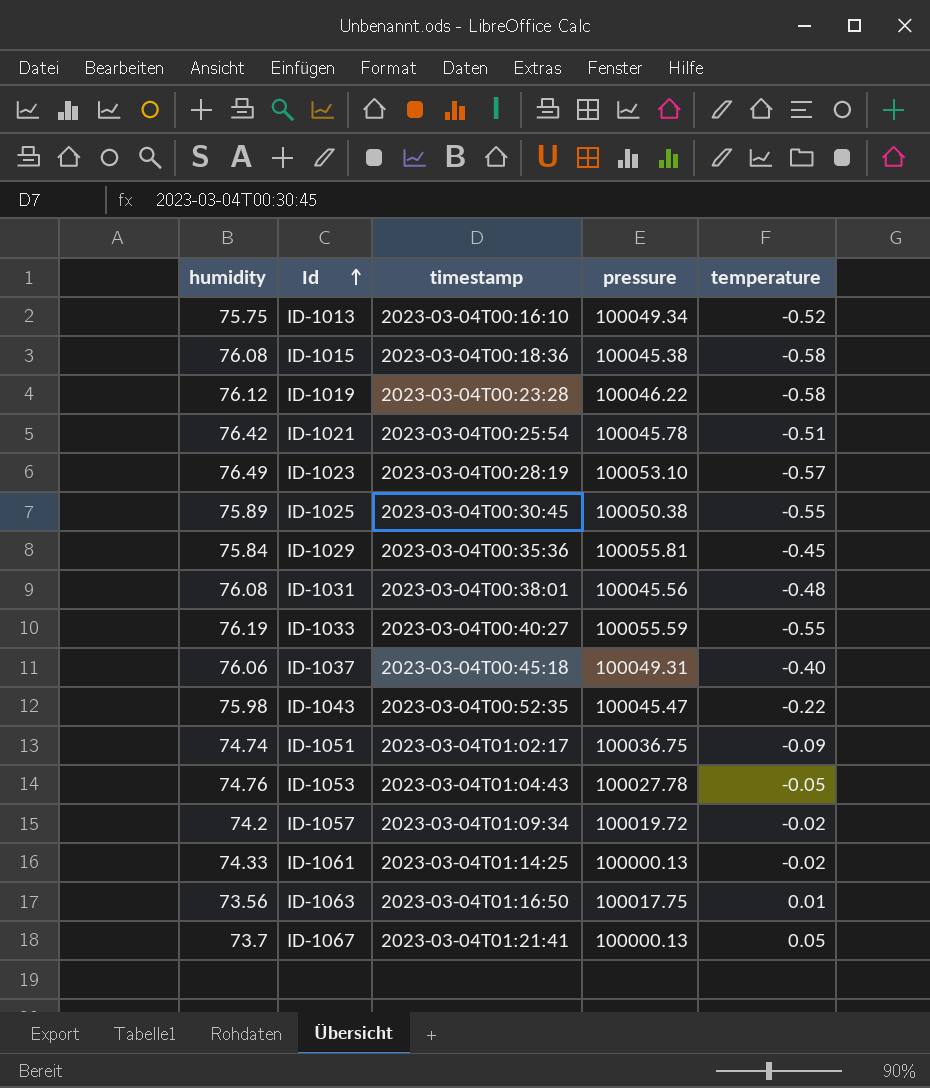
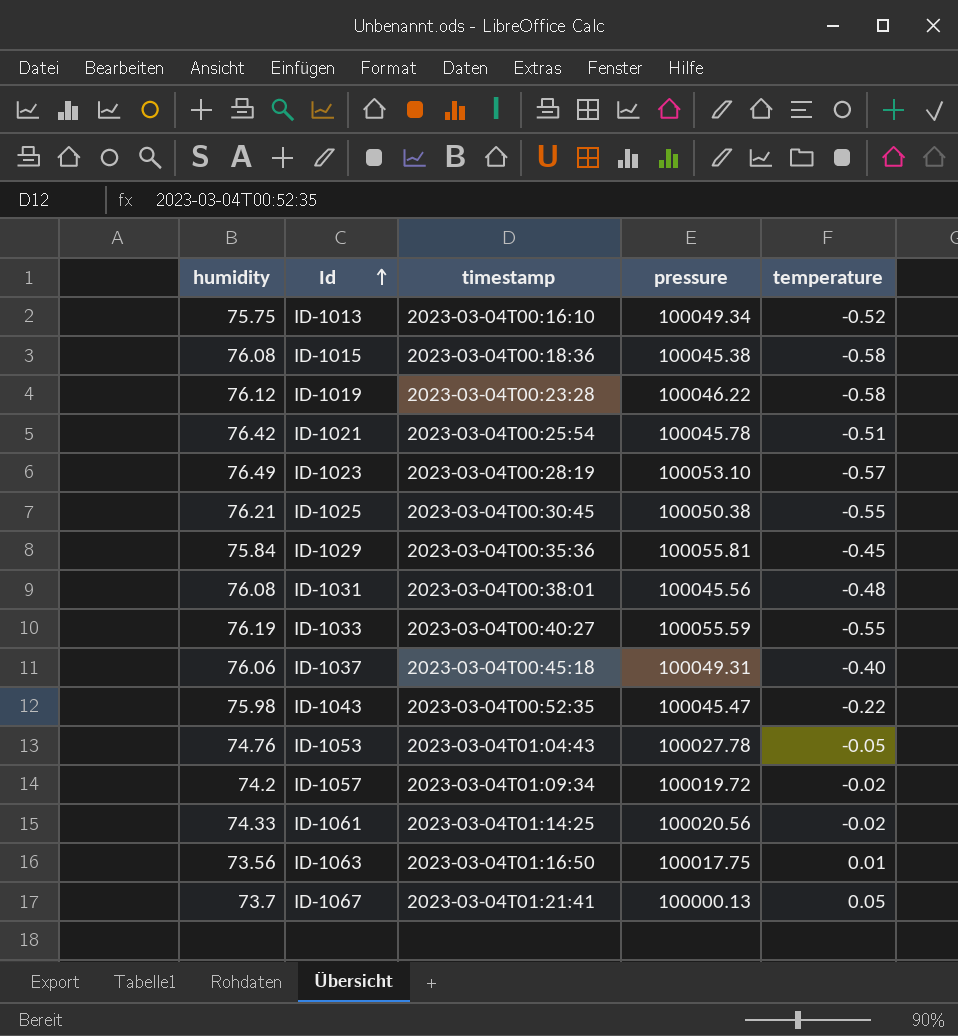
row ID-1051: 74.74 | 2023-03-04T01:02:17 | 100036.75 | -0.09 -> none
ID-1025 | humidity: 75.89 -> 76.21
ID-1061 | pressure: 100000.13 -> 100020.56

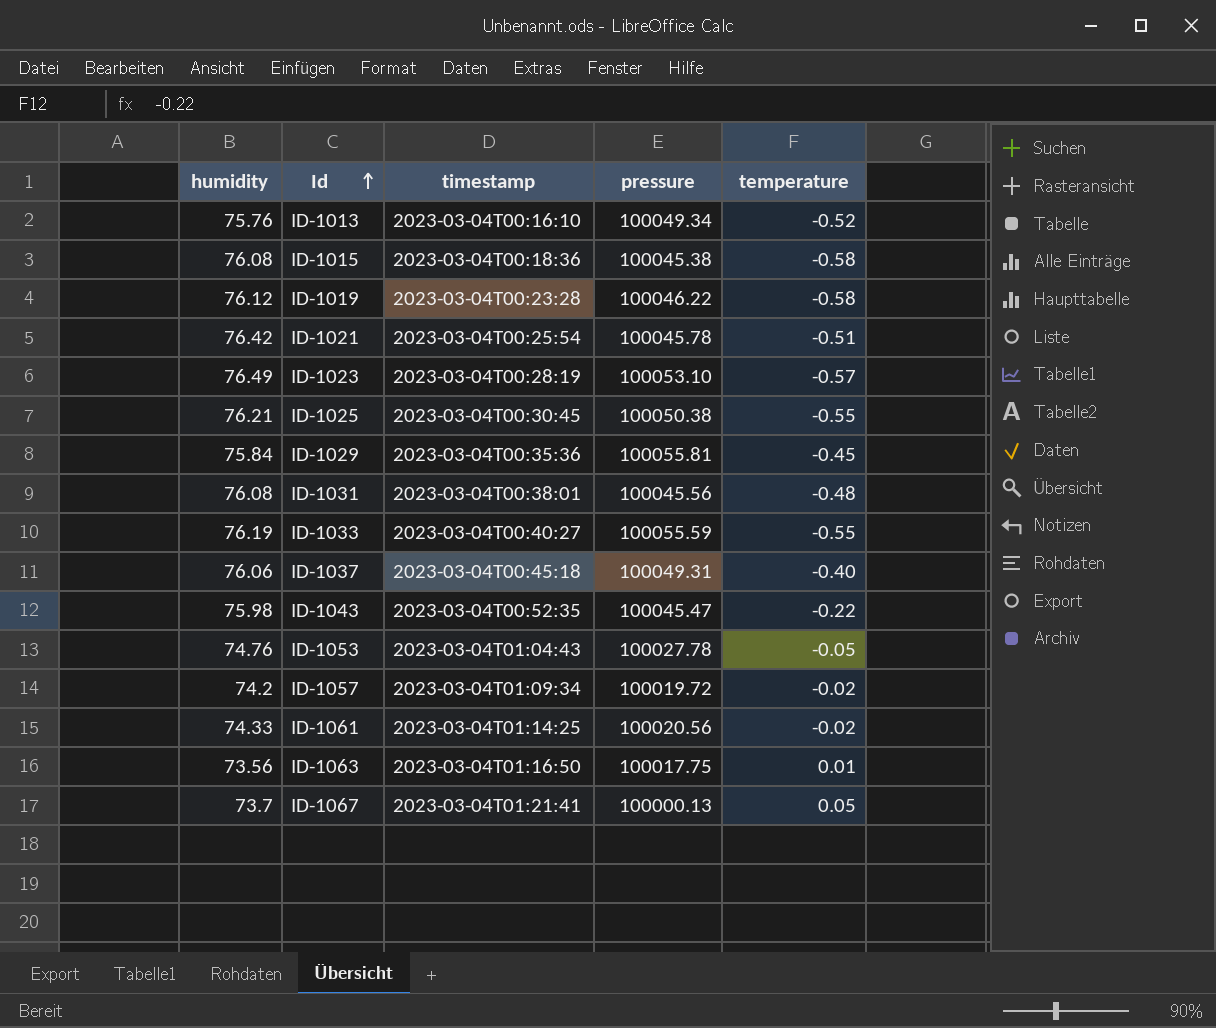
ID-1013 | humidity: 75.75 -> 75.76

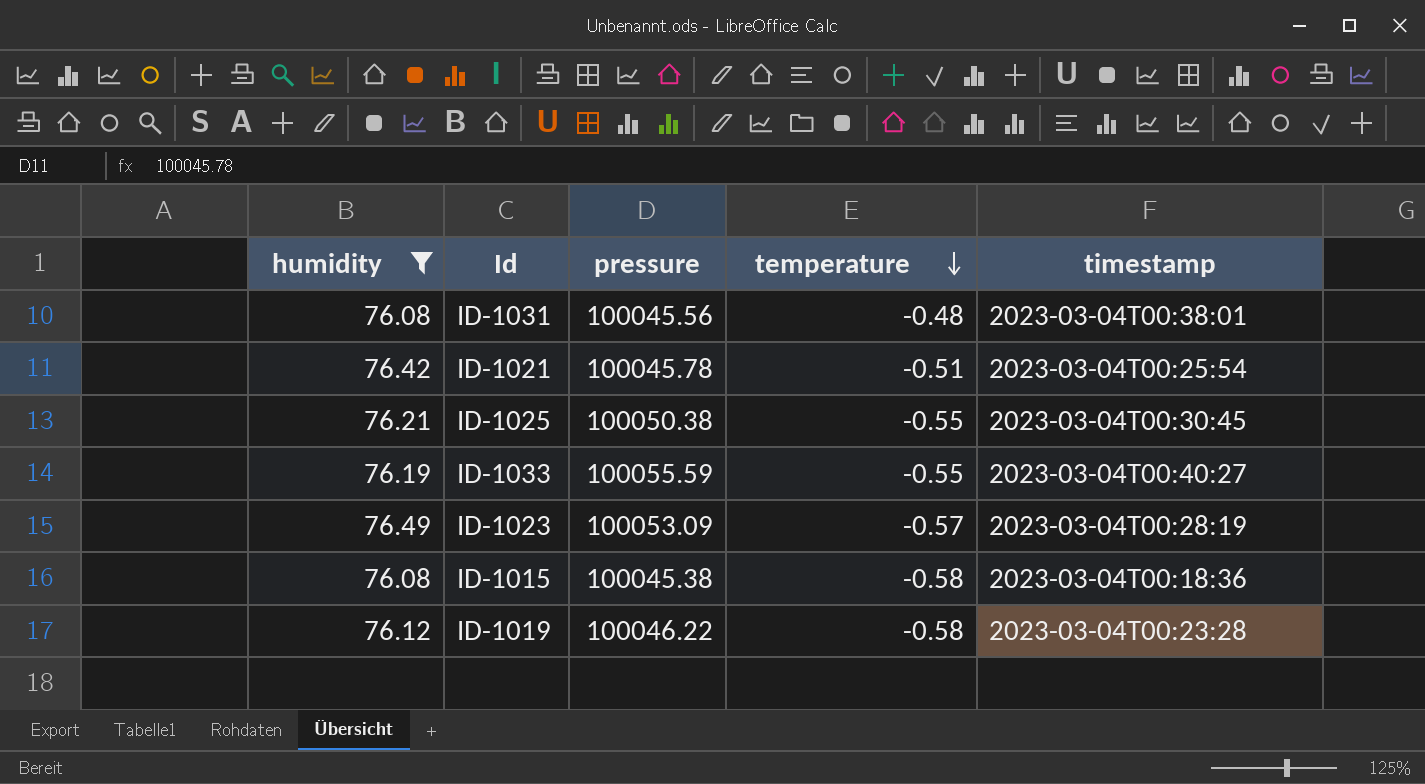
filter: none -> humidity >= 76.08
row order: Id ascending -> temperature descending
column timestamp | position: 3 -> 5
ID-1023 | pressure: 100053.10 -> 100053.09

